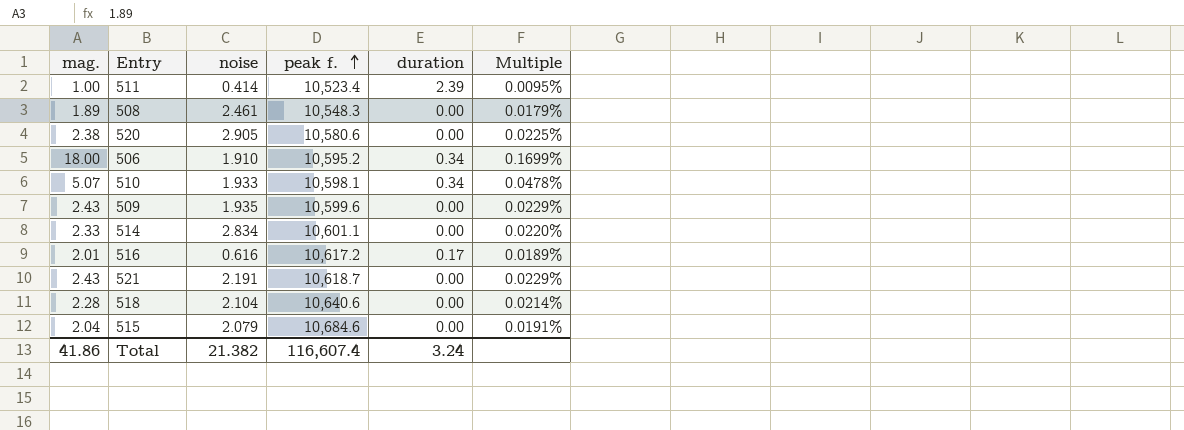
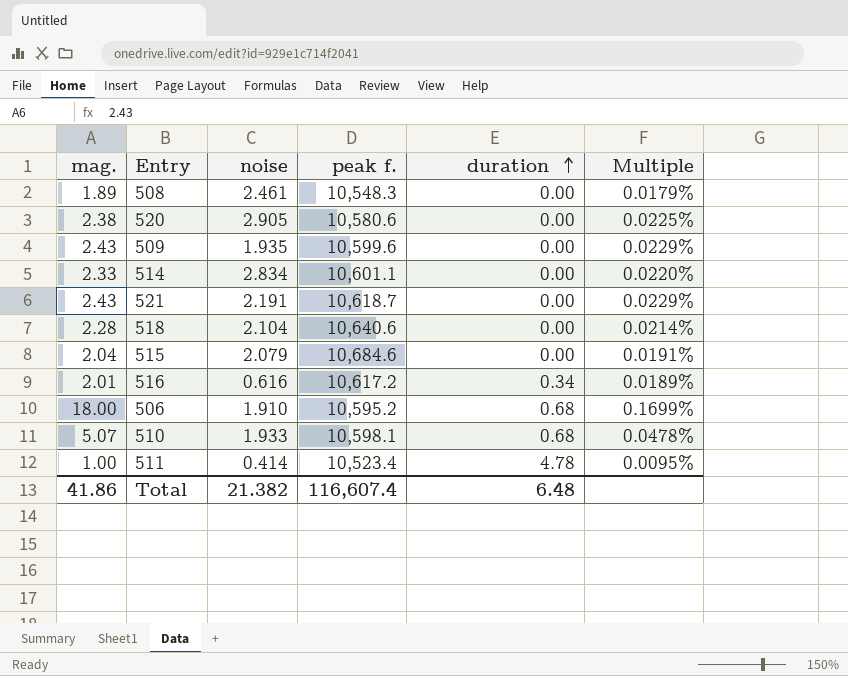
row order: peak f. ascending -> duration ascending
516 | duration: 0.17 -> 0.34
506 | duration: 0.34 -> 0.68
510 | duration: 0.34 -> 0.68
511 | duration: 2.39 -> 4.78
Total | duration: 3.24 -> 6.48

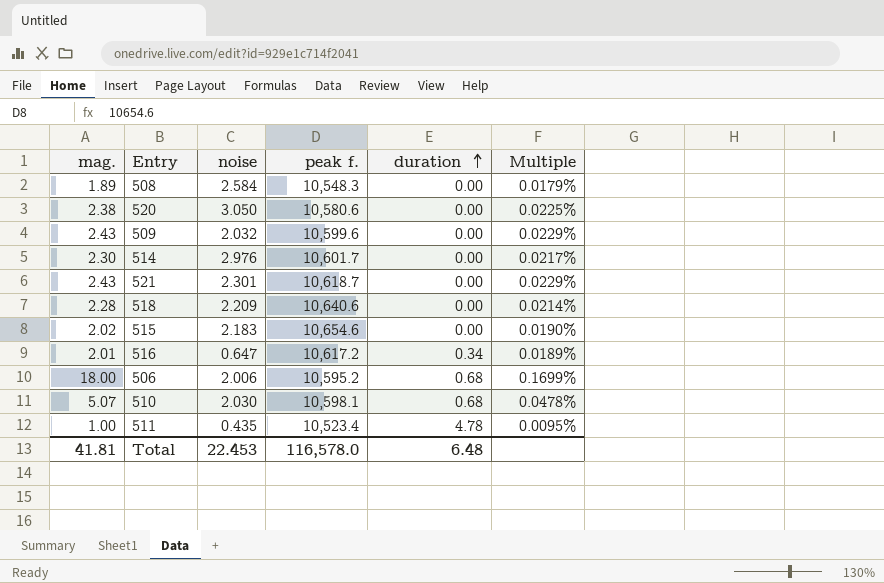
508 | noise: 2.461 -> 2.584
520 | noise: 2.905 -> 3.050
509 | noise: 1.935 -> 2.032
514 | mag.: 2.33 -> 2.30
514 | noise: 2.834 -> 2.976
514 | peak f.: 10,601.1 -> 10,601.7
514 | Multiple: 0.0220% -> 0.0217%
521 | noise: 2.191 -> 2.301
518 | noise: 2.104 -> 2.209
515 | mag.: 2.04 -> 2.02
515 | noise: 2.079 -> 2.183
515 | peak f.: 10,684.6 -> 10,654.6
515 | Multiple: 0.0191% -> 0.0190%
516 | noise: 0.616 -> 0.647
506 | noise: 1.910 -> 2.006
510 | noise: 1.933 -> 2.030
511 | noise: 0.414 -> 0.435
Total | mag.: 41.86 -> 41.81
Total | noise: 21.382 -> 22.453
Total | peak f.: 116,607.4 -> 116,578.0

